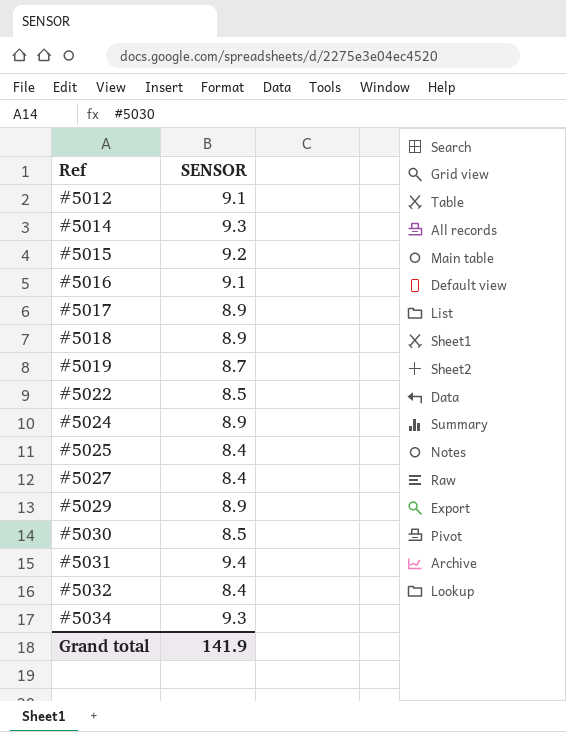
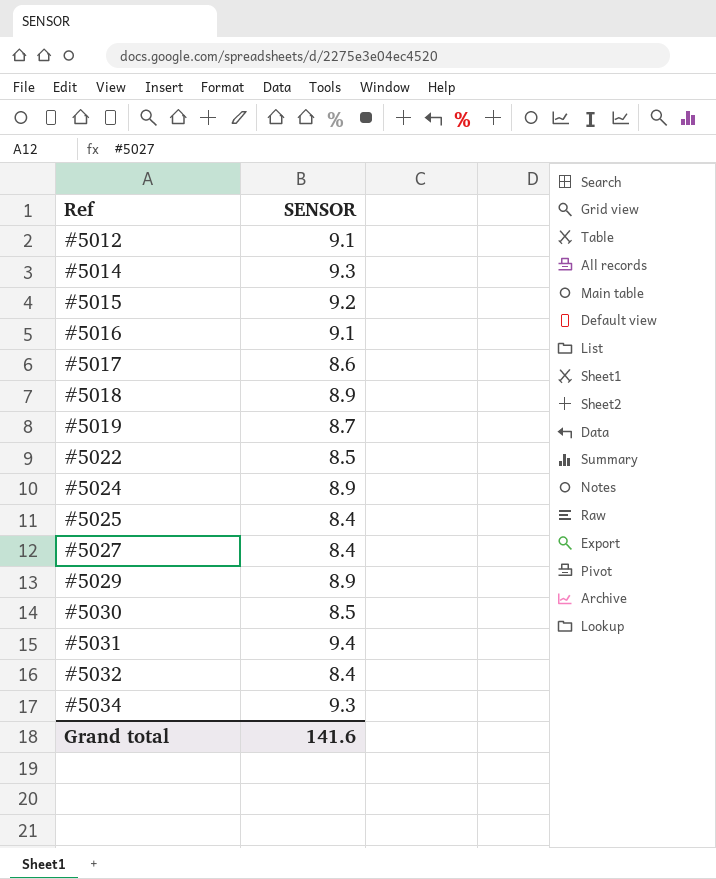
#5017 | SENSOR: 8.9 -> 8.6
Grand total | SENSOR: 141.9 -> 141.6

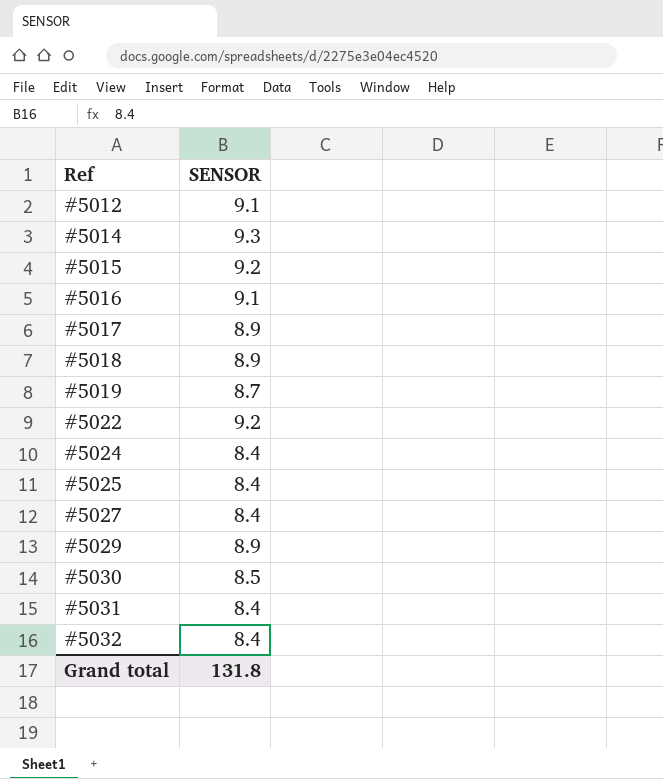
row #5034: 9.3 -> none
#5017 | SENSOR: 8.6 -> 8.9
#5022 | SENSOR: 8.5 -> 9.2
#5024 | SENSOR: 8.9 -> 8.4
#5031 | SENSOR: 9.4 -> 8.4
Grand total | SENSOR: 141.6 -> 131.8

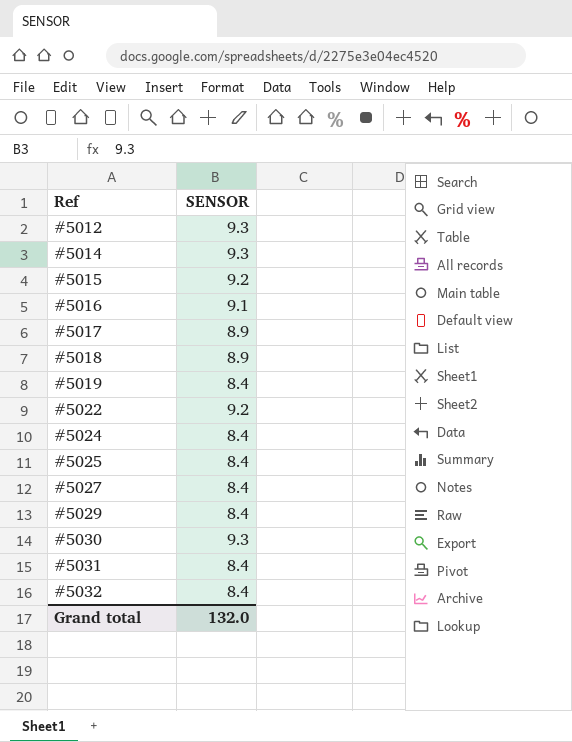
#5012 | SENSOR: 9.1 -> 9.3
#5019 | SENSOR: 8.7 -> 8.4
#5029 | SENSOR: 8.9 -> 8.4
#5030 | SENSOR: 8.5 -> 9.3
Grand total | SENSOR: 131.8 -> 132.0

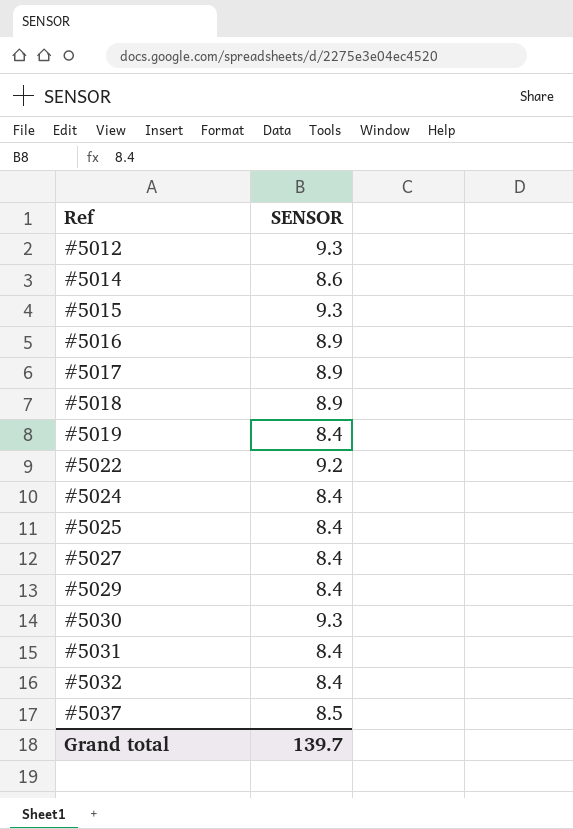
#5014 | SENSOR: 9.3 -> 8.6
#5015 | SENSOR: 9.2 -> 9.3
#5016 | SENSOR: 9.1 -> 8.9
row #5037: none -> 8.5
Grand total | SENSOR: 132.0 -> 139.7

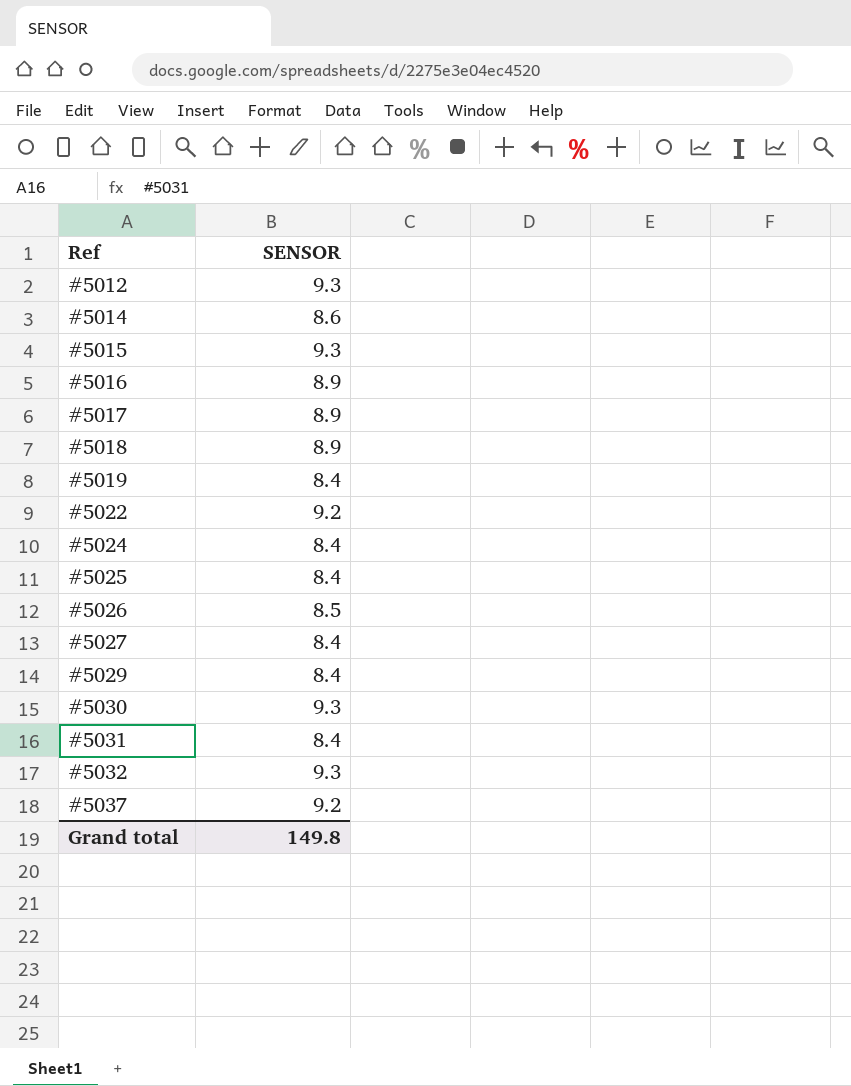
row #5026: none -> 8.5
#5032 | SENSOR: 8.4 -> 9.3
#5037 | SENSOR: 8.5 -> 9.2
Grand total | SENSOR: 139.7 -> 149.8

